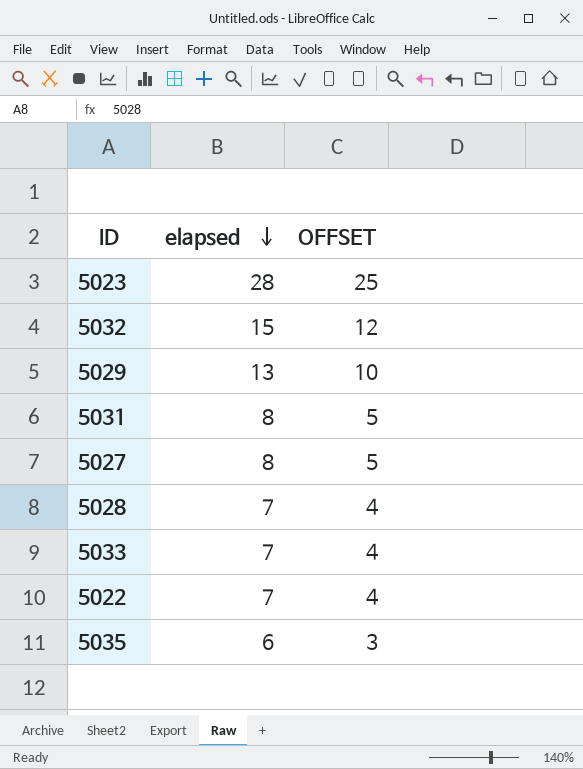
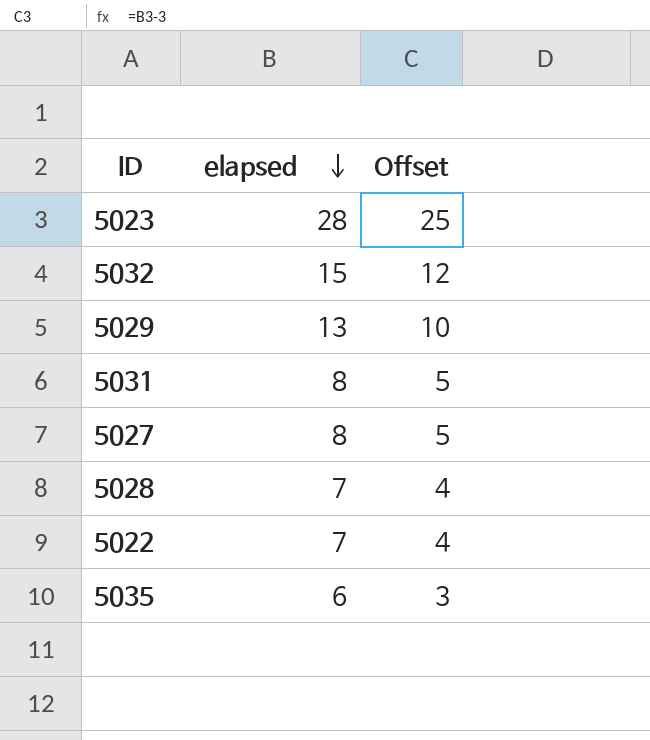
column name: OFFSET -> Offset
row 5033: 7 | 4 -> none

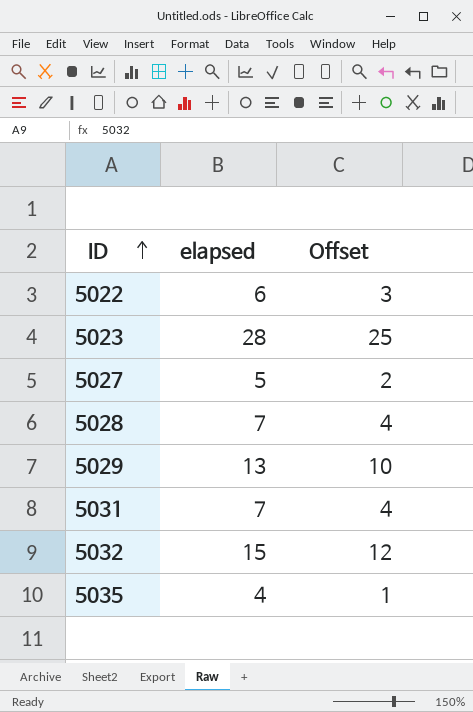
row order: elapsed descending -> ID ascending
5022 | elapsed: 7 -> 6
5022 | Offset: 4 -> 3
5027 | elapsed: 8 -> 5
5027 | Offset: 5 -> 2
5031 | elapsed: 8 -> 7
5031 | Offset: 5 -> 4
5035 | elapsed: 6 -> 4
5035 | Offset: 3 -> 1

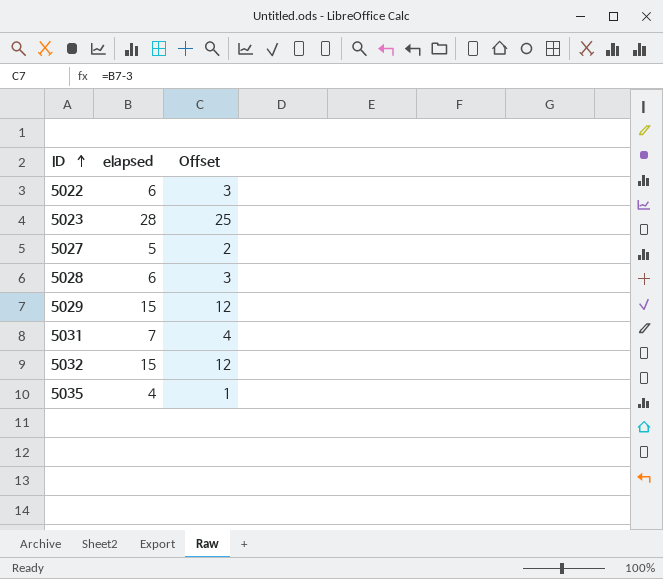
5028 | elapsed: 7 -> 6
5028 | Offset: 4 -> 3
5029 | elapsed: 13 -> 15
5029 | Offset: 10 -> 12

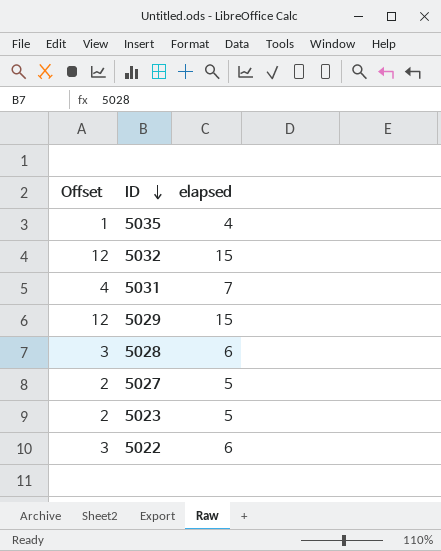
row order: ID ascending -> ID descending
column Offset | position: 3 -> 1
5023 | Offset: 25 -> 2
5023 | elapsed: 28 -> 5

